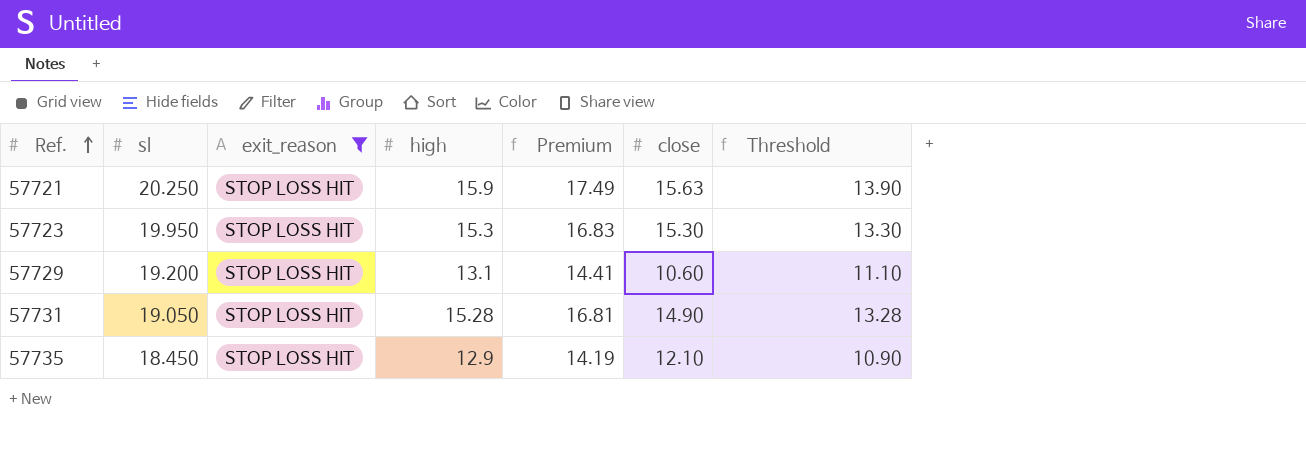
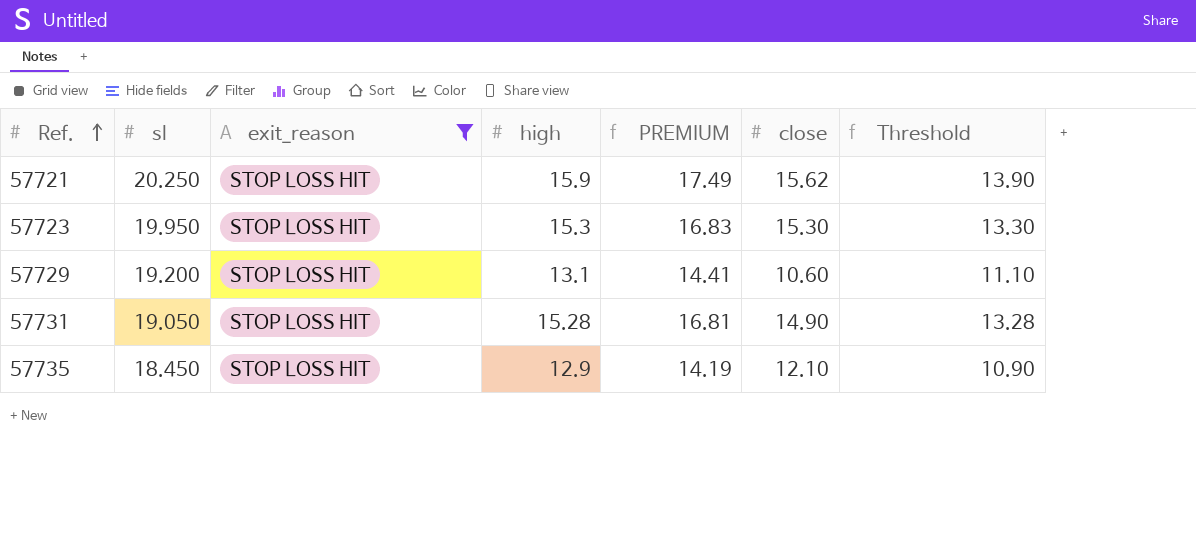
column name: Premium -> PREMIUM
57721 | close: 15.63 -> 15.62

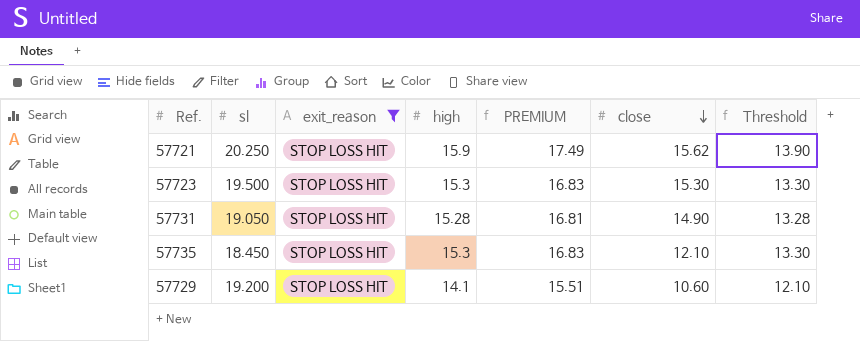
row order: Ref. ascending -> close descending
57723 | sl: 19.950 -> 19.500
57735 | high: 12.9 -> 15.3
57735 | PREMIUM: 14.19 -> 16.83
57735 | Threshold: 10.90 -> 13.30
57729 | high: 13.1 -> 14.1
57729 | PREMIUM: 14.41 -> 15.51
57729 | Threshold: 11.10 -> 12.10

